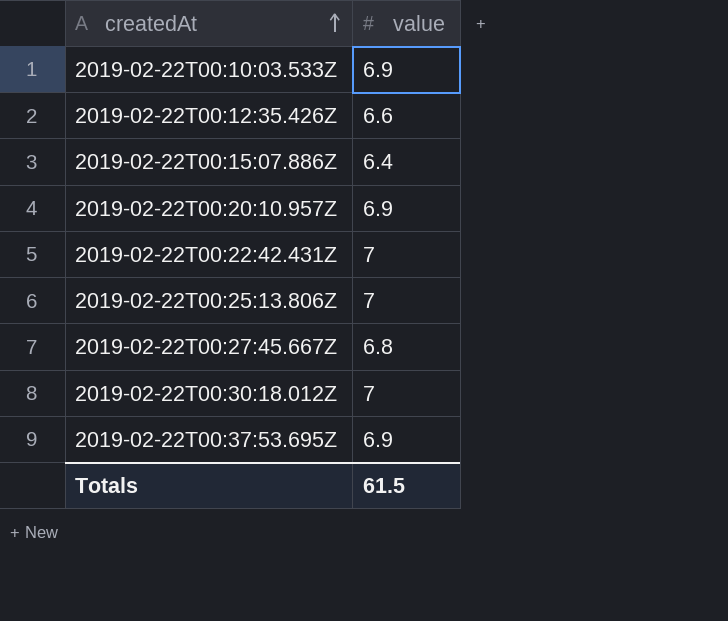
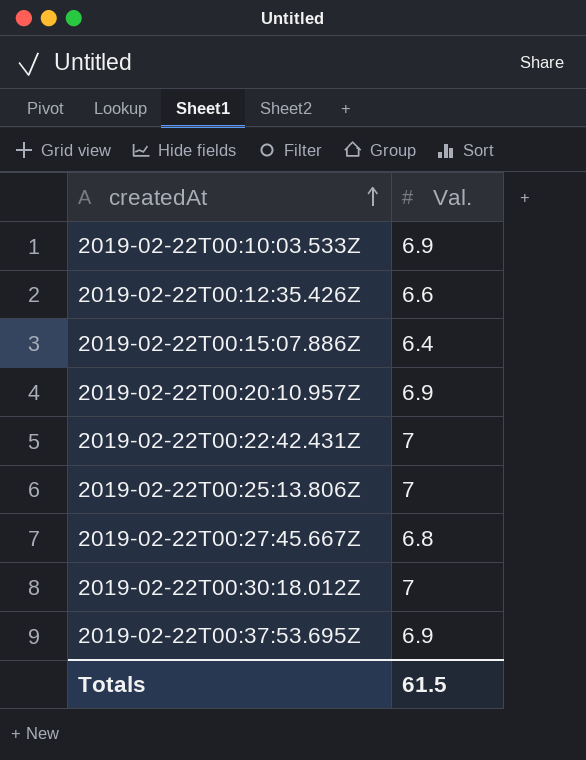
column name: value -> Val.

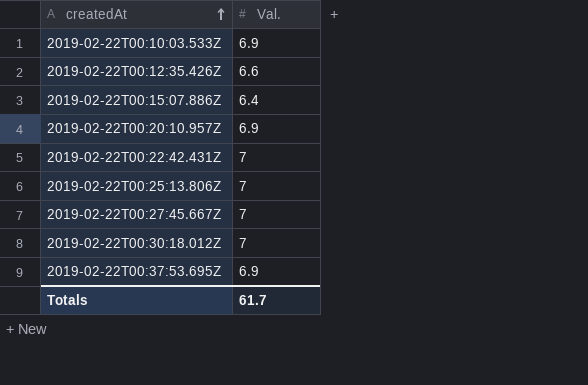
2019-02-22T00:27:45.667Z | Val.: 6.8 -> 7
Totals | Val.: 61.5 -> 61.7

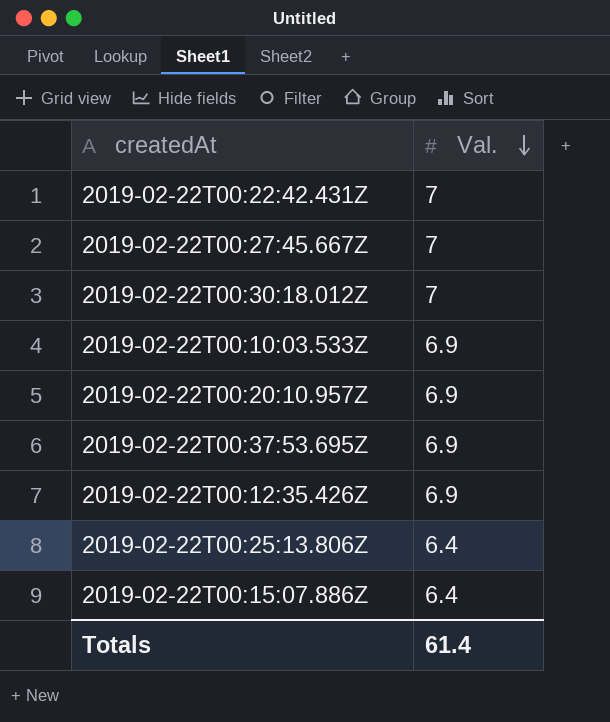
row order: createdAt ascending -> Val. descending
2019-02-22T00:12:35.426Z | Val.: 6.6 -> 6.9
2019-02-22T00:25:13.806Z | Val.: 7 -> 6.4
Totals | Val.: 61.7 -> 61.4

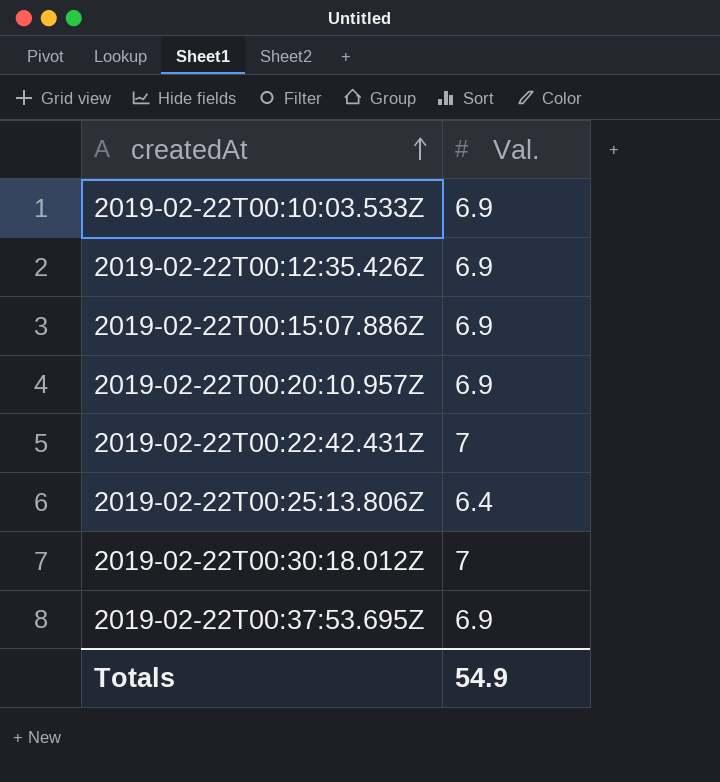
row order: Val. descending -> createdAt ascending
row 2019-02-22T00:27:45.667Z: 7 -> none
2019-02-22T00:15:07.886Z | Val.: 6.4 -> 6.9
Totals | Val.: 61.4 -> 54.9

